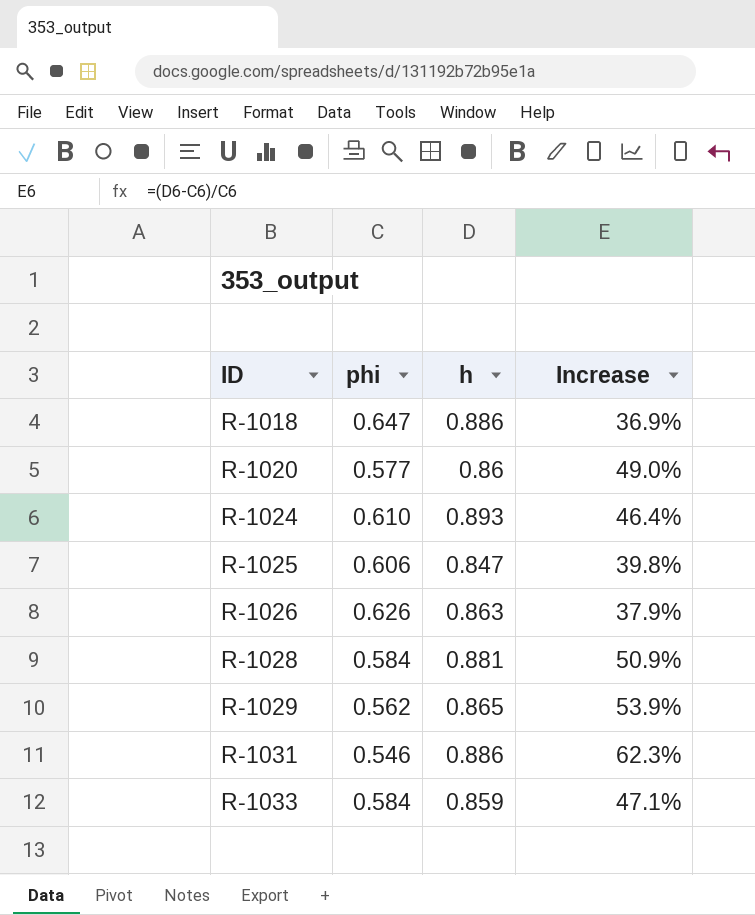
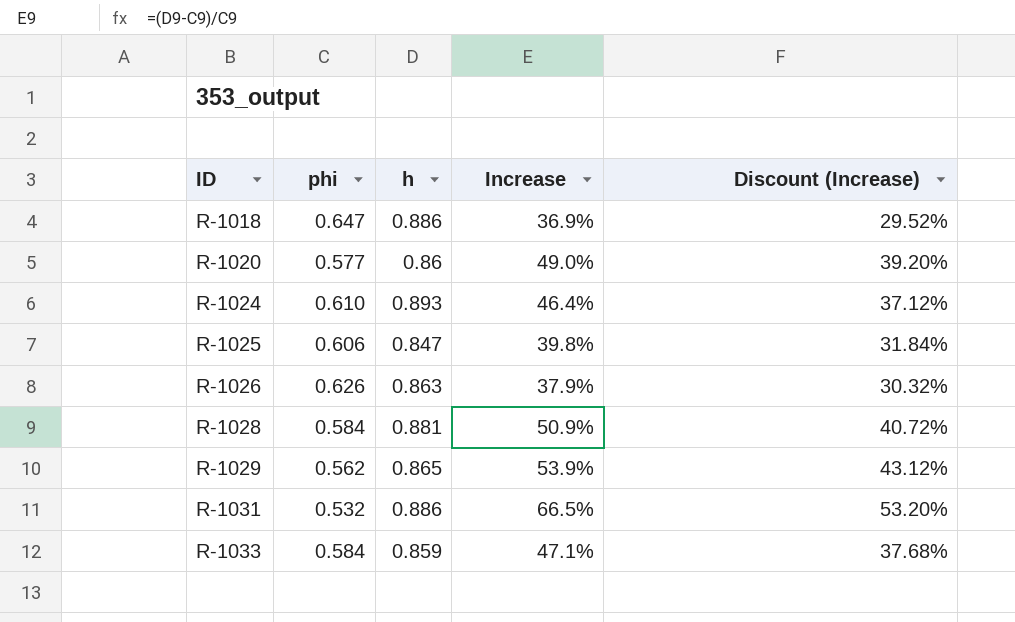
column Discount (Increase) | formula: none -> [Increase] * 0.8
R-1031 | phi: 0.546 -> 0.532
R-1031 | Increase: 62.3% -> 66.5%

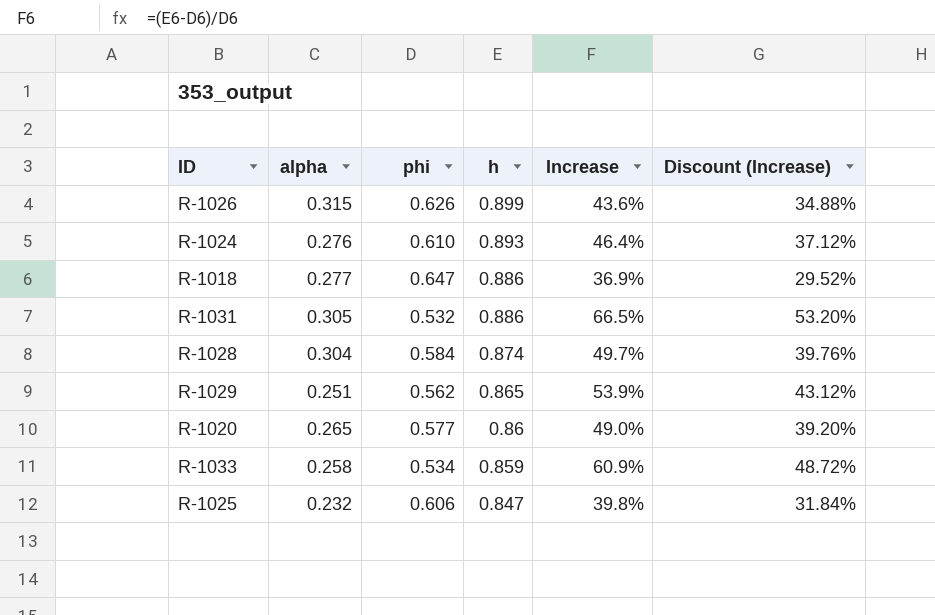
row order: ID ascending -> h descending
column alpha | position: none -> 2
R-1026 | h: 0.863 -> 0.899
R-1026 | Increase: 37.9% -> 43.6%
R-1026 | Discount (Increase): 30.32% -> 34.88%
R-1028 | h: 0.881 -> 0.874
R-1028 | Increase: 50.9% -> 49.7%
R-1028 | Discount (Increase): 40.72% -> 39.76%
R-1033 | phi: 0.584 -> 0.534
R-1033 | Increase: 47.1% -> 60.9%
R-1033 | Discount (Increase): 37.68% -> 48.72%

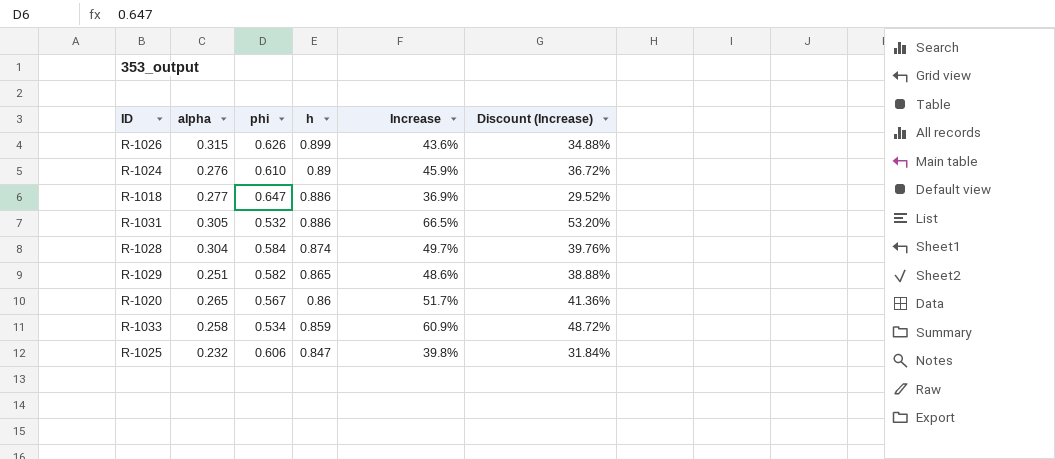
R-1024 | h: 0.893 -> 0.89
R-1024 | Increase: 46.4% -> 45.9%
R-1024 | Discount (Increase): 37.12% -> 36.72%
R-1029 | phi: 0.562 -> 0.582
R-1029 | Increase: 53.9% -> 48.6%
R-1029 | Discount (Increase): 43.12% -> 38.88%
R-1020 | phi: 0.577 -> 0.567
R-1020 | Increase: 49.0% -> 51.7%
R-1020 | Discount (Increase): 39.20% -> 41.36%

